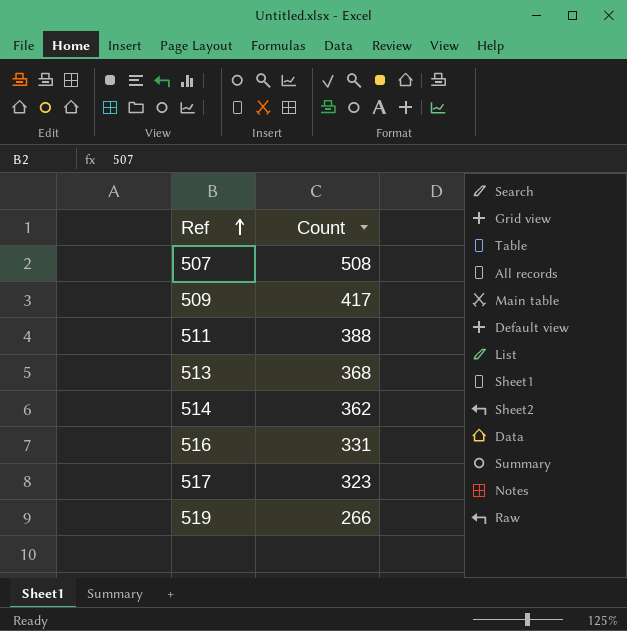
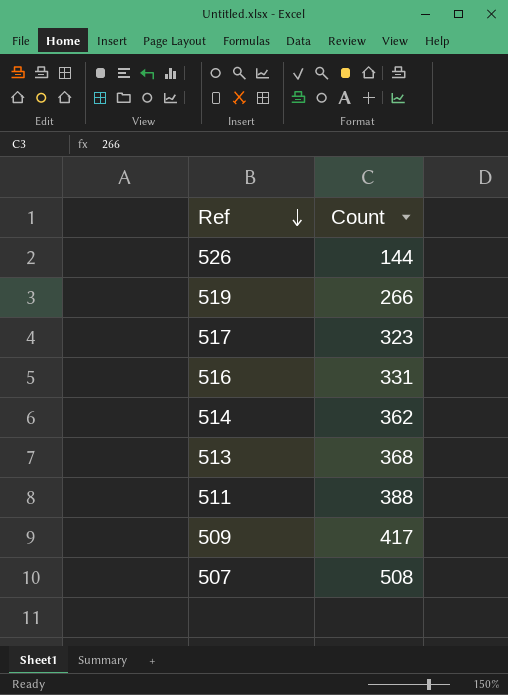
row order: Ref ascending -> Ref descending
row 526: none -> 144

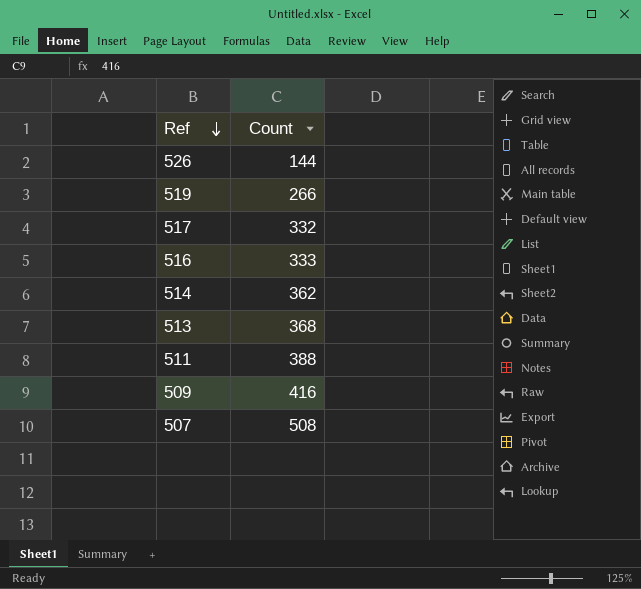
517 | Count: 323 -> 332
516 | Count: 331 -> 333
509 | Count: 417 -> 416

